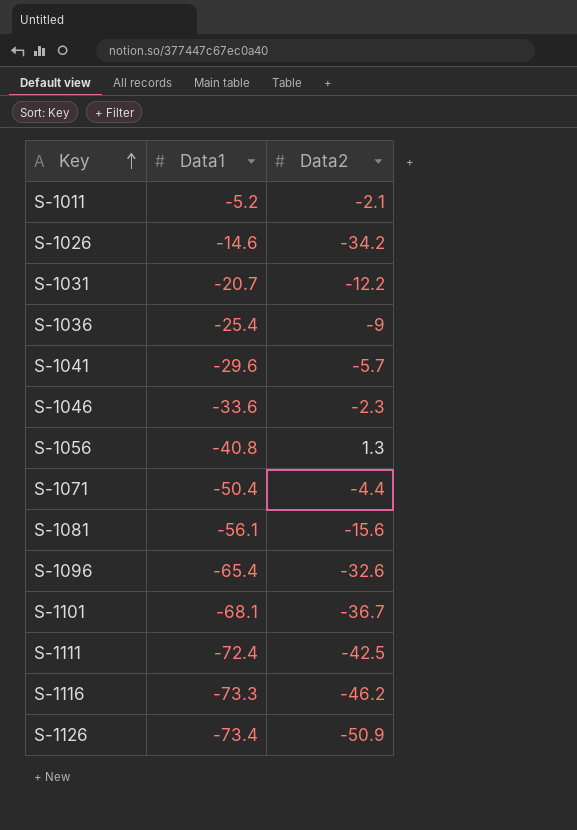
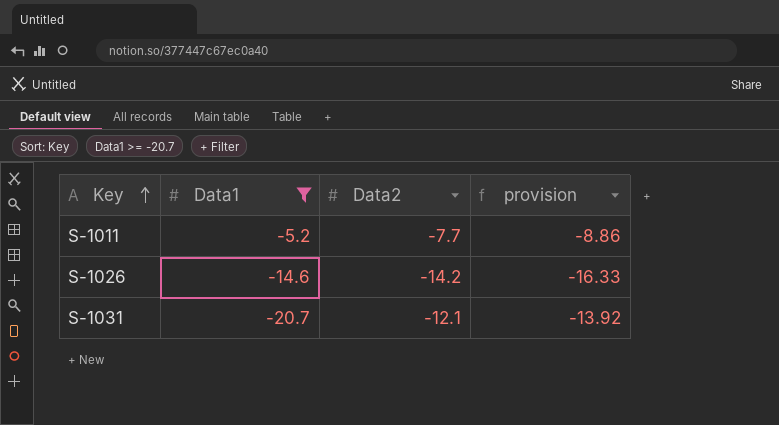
filter: none -> Data1 >= -20.7
column provision | formula: none -> [Data2] * 1.15
S-1011 | Data2: -2.1 -> -7.7
S-1026 | Data2: -34.2 -> -14.2
S-1031 | Data2: -12.2 -> -12.1

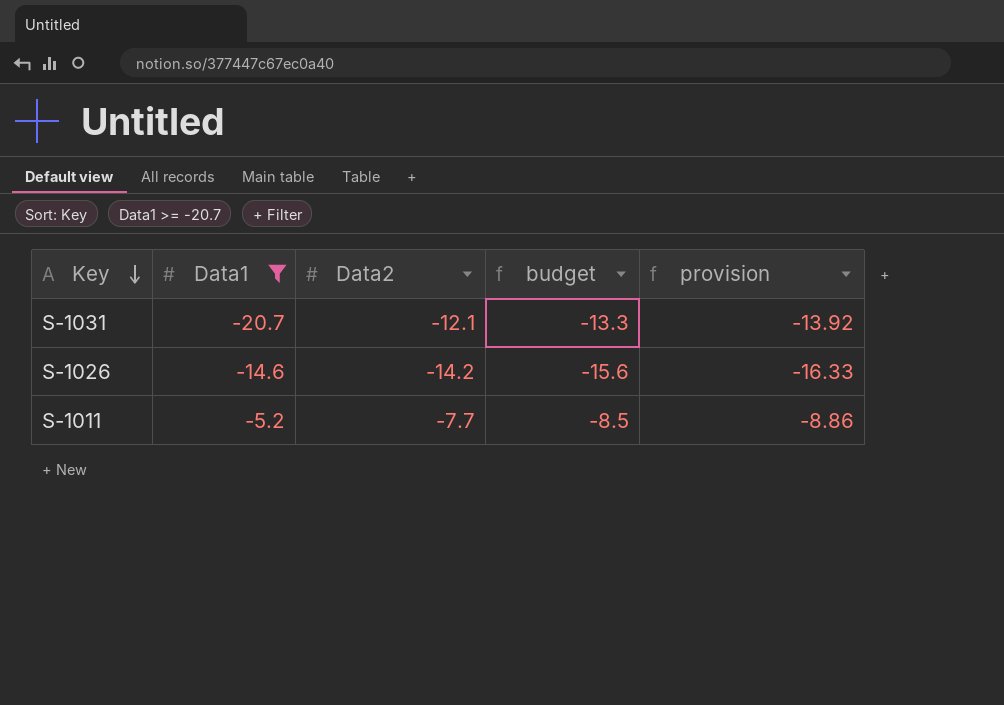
row order: Key ascending -> Key descending
column budget | formula: none -> [Data2] * 1.1

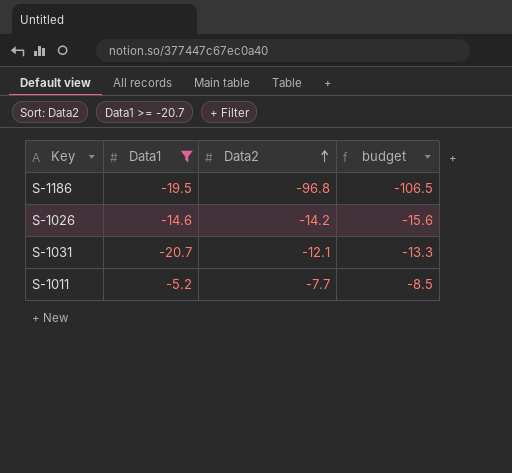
row order: Key descending -> Data2 ascending
column provision | formula: [Data2] * 1.15 -> none
row S-1186: none -> -19.5 | -96.8 | -106.5

